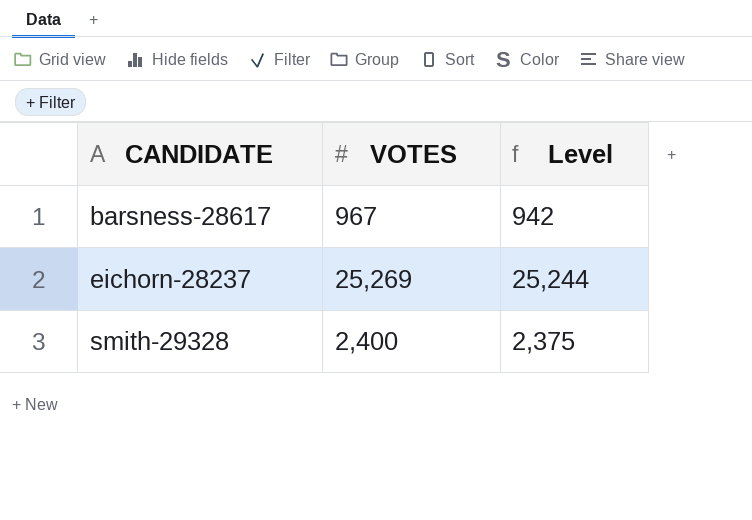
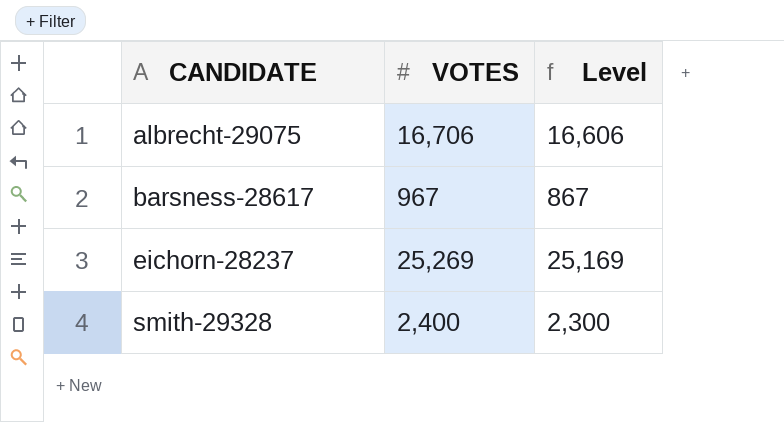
column Level | formula: [VOTES] - 25 -> [VOTES] - 100
row albrecht-29075: none -> 16,706 | 16,606

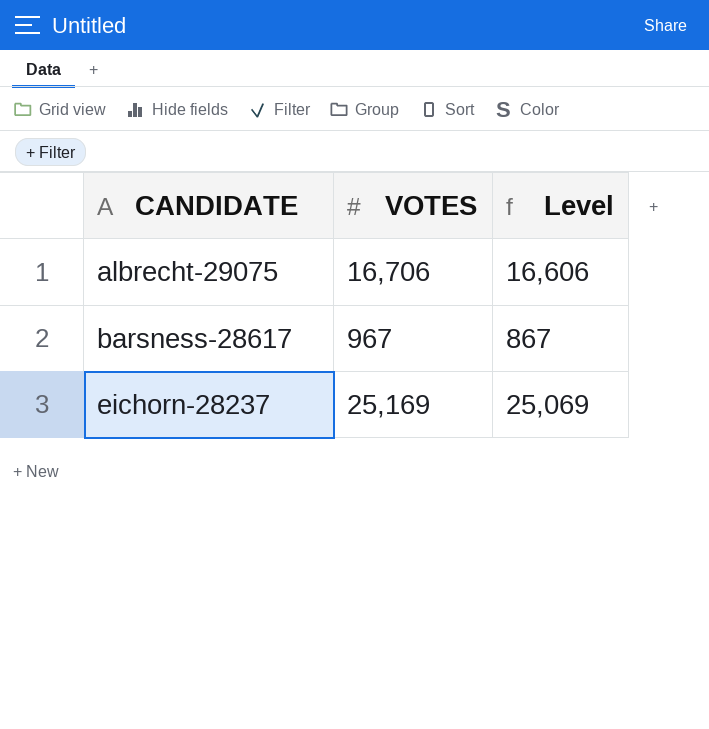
row smith-29328: 2,400 | 2,300 -> none
eichorn-28237 | VOTES: 25,269 -> 25,169
eichorn-28237 | Level: 25,169 -> 25,069

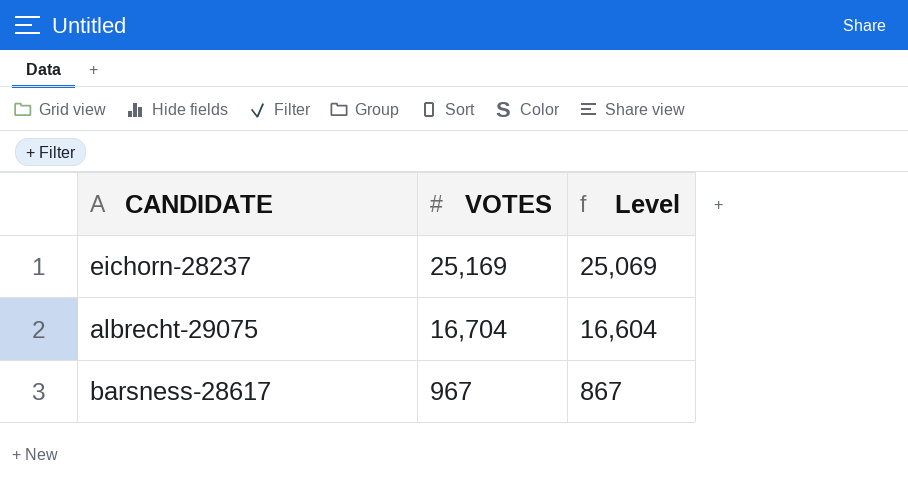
row order: CANDIDATE ascending -> VOTES descending
albrecht-29075 | VOTES: 16,706 -> 16,704
albrecht-29075 | Level: 16,606 -> 16,604

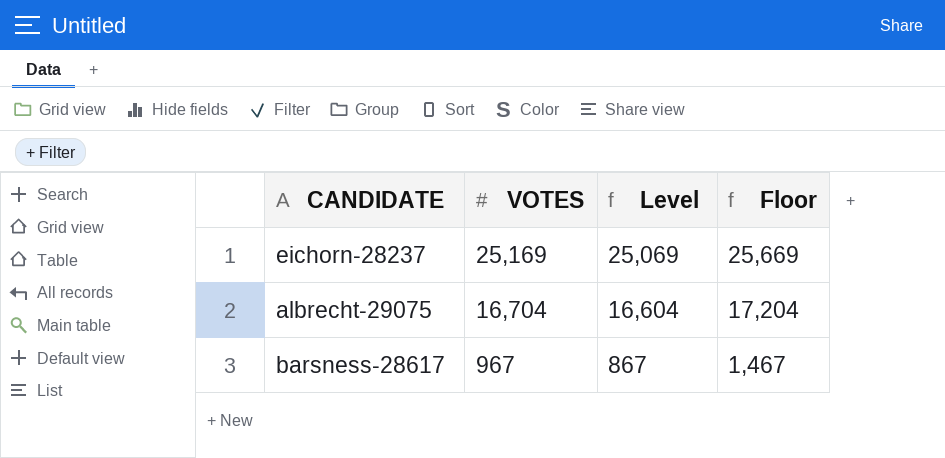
column Floor | formula: none -> [VOTES] + 500

